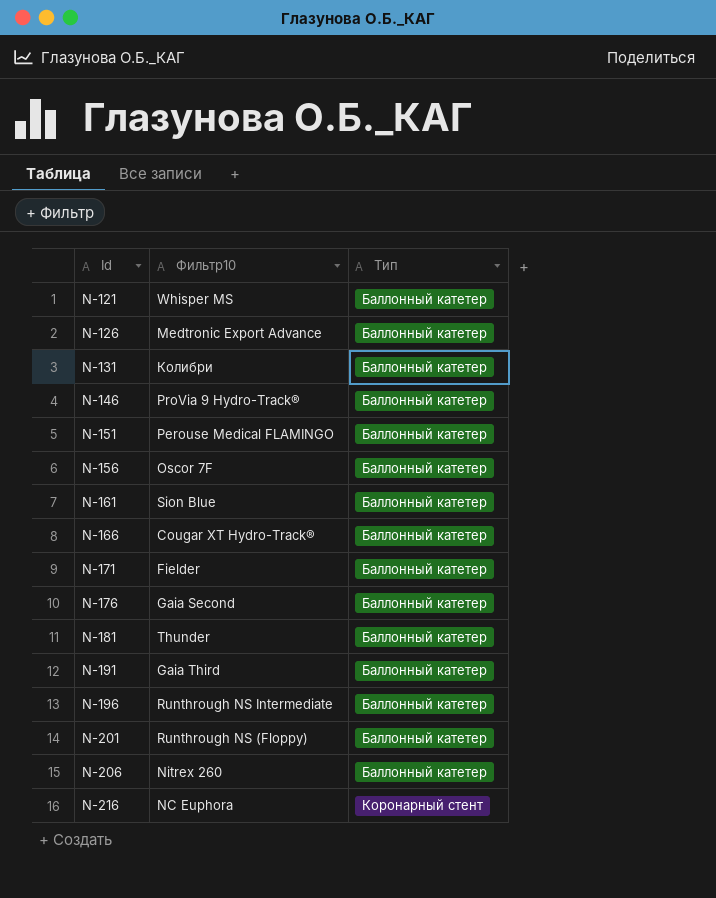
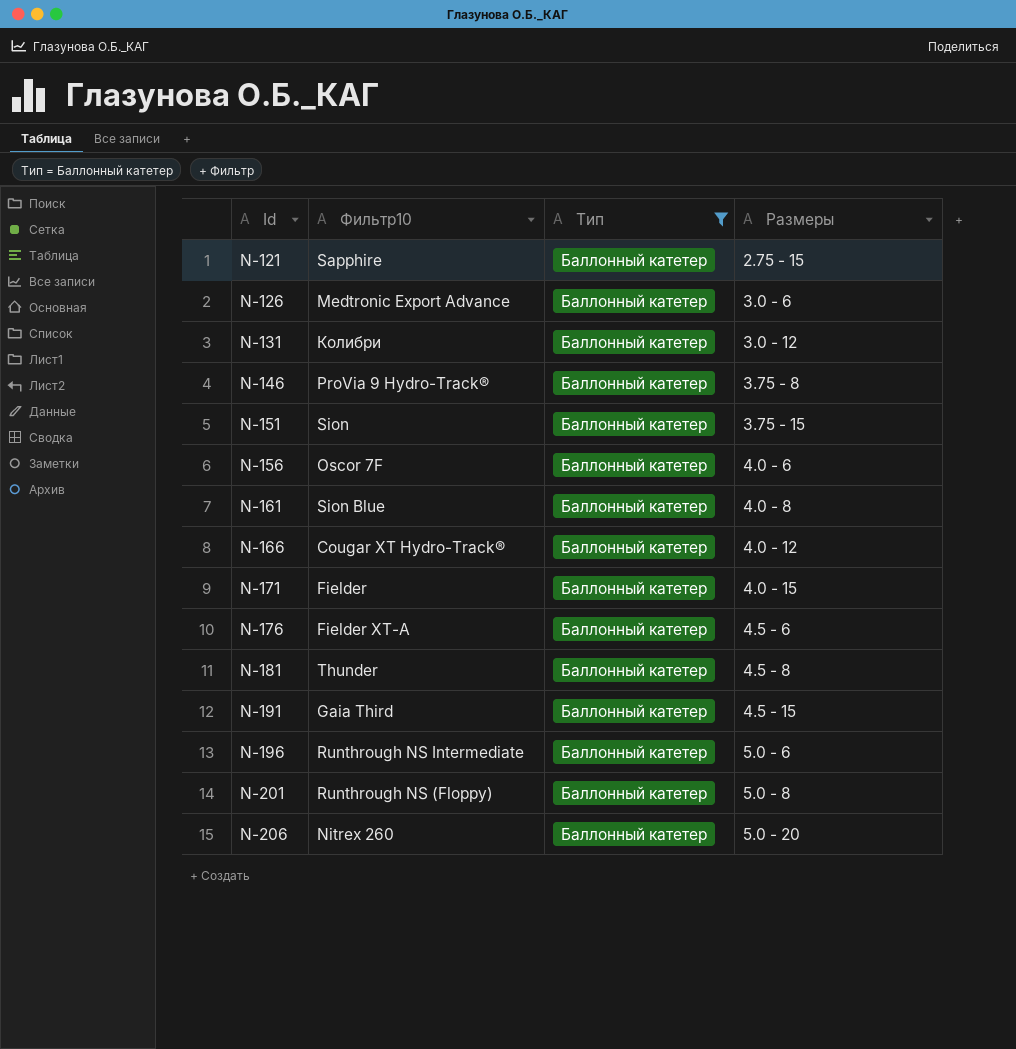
filter: none -> Тип = Баллонный катетер
column Размеры | position: none -> 4
N-121 | Фильтр10: Whisper MS -> Sapphire
N-151 | Фильтр10: Perouse Medical FLAMINGO -> Sion
N-176 | Фильтр10: Gaia Second -> Fielder XT-A

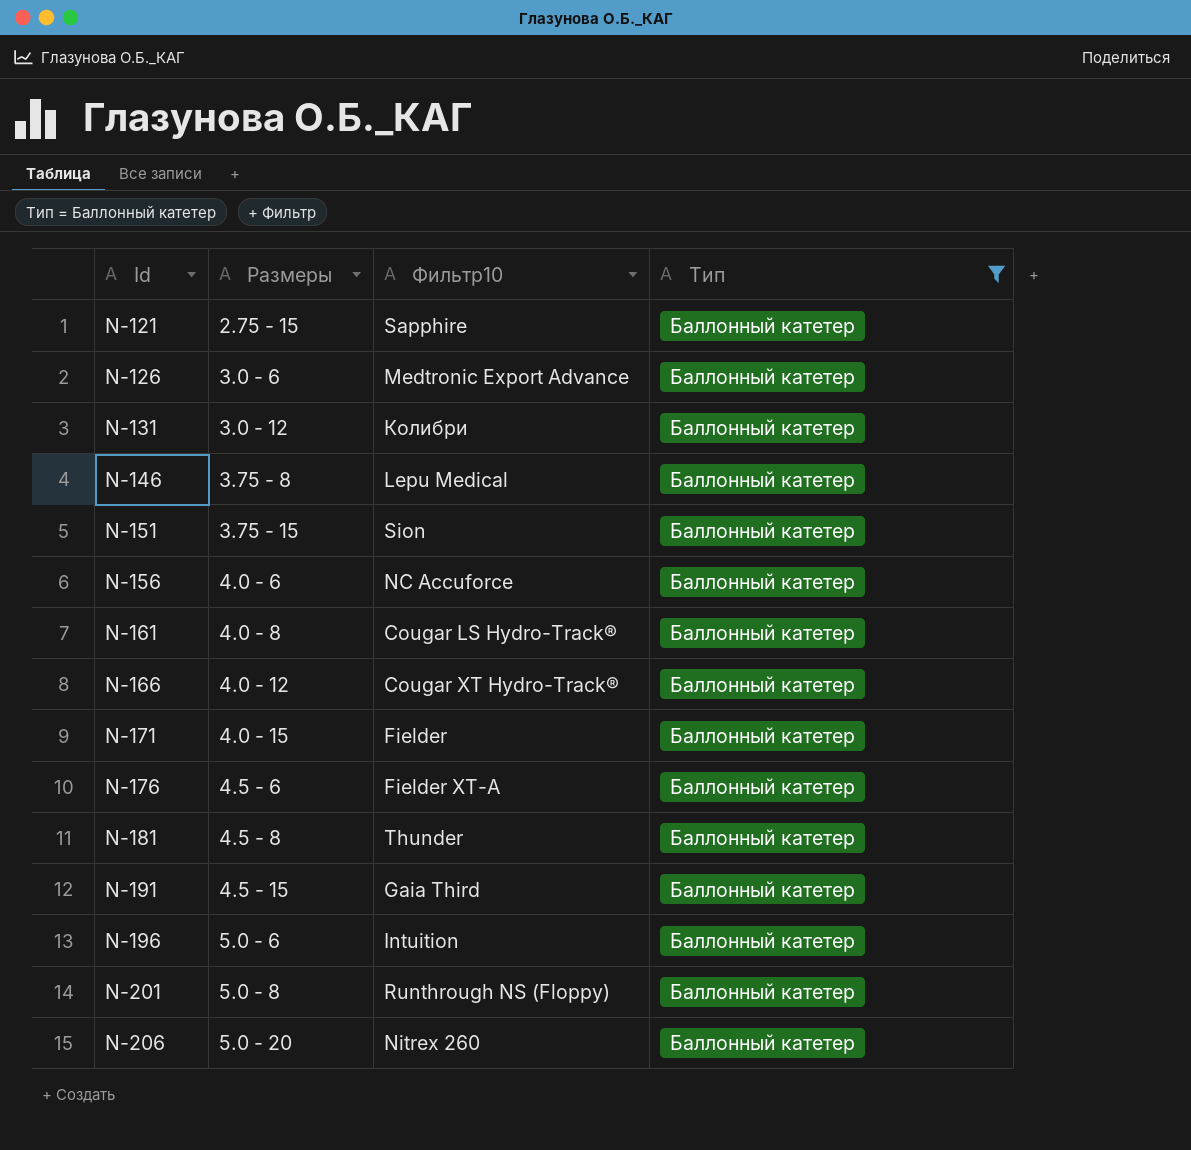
column Размеры | position: 4 -> 2
N-146 | Фильтр10: ProVia 9 Hydro-Track® -> Lepu Medical
N-156 | Фильтр10: Oscor 7F -> NC Accuforce
N-161 | Фильтр10: Sion Blue -> Cougar LS Hydro-Track®
N-196 | Фильтр10: Runthrough NS Intermediate -> Intuition

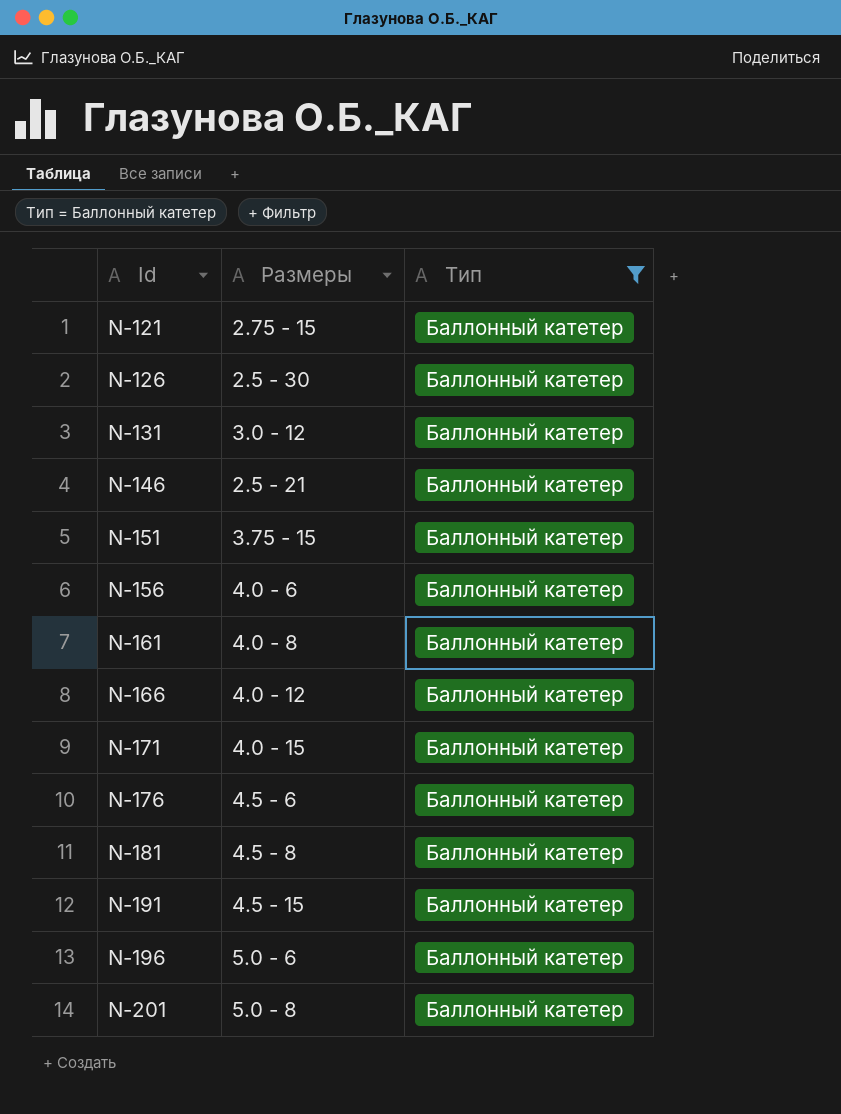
column Фильтр10 | position: 3 -> none
row N-206: 5.0 - 20 | Nitrex 260 | Баллонный катетер -> none
N-126 | Размеры: 3.0 - 6 -> 2.5 - 30
N-146 | Размеры: 3.75 - 8 -> 2.5 - 21

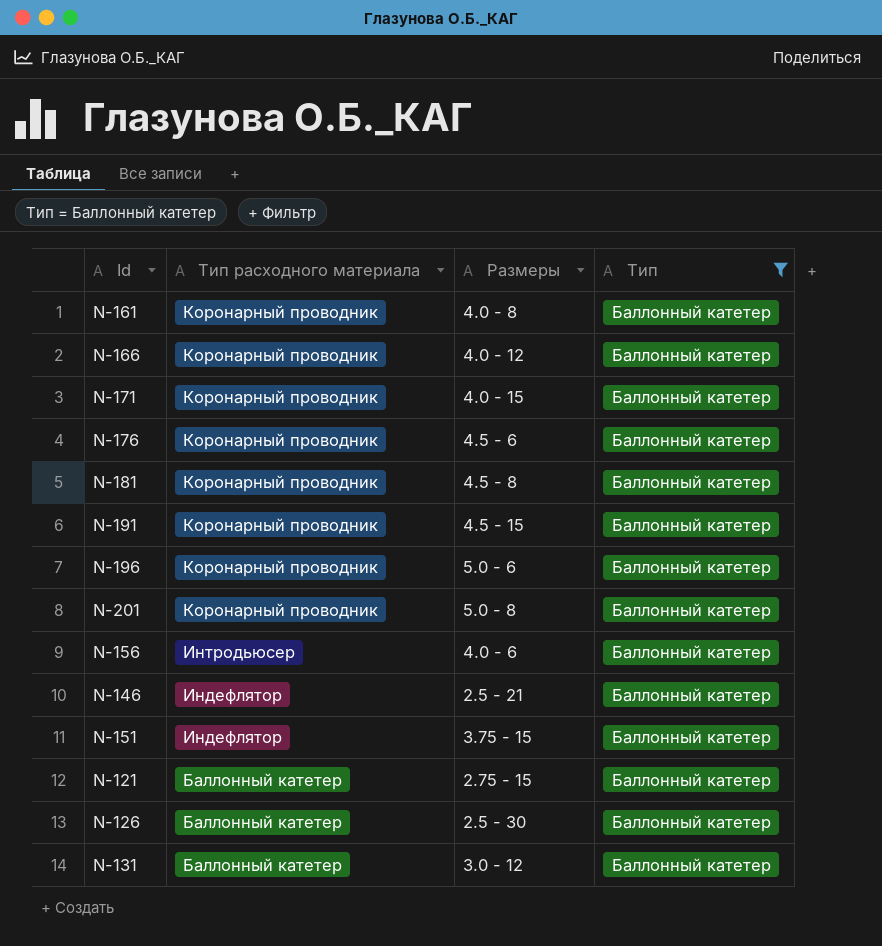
row order: Id ascending -> Тип расходного материала descending
column Тип расходного материала | position: none -> 2

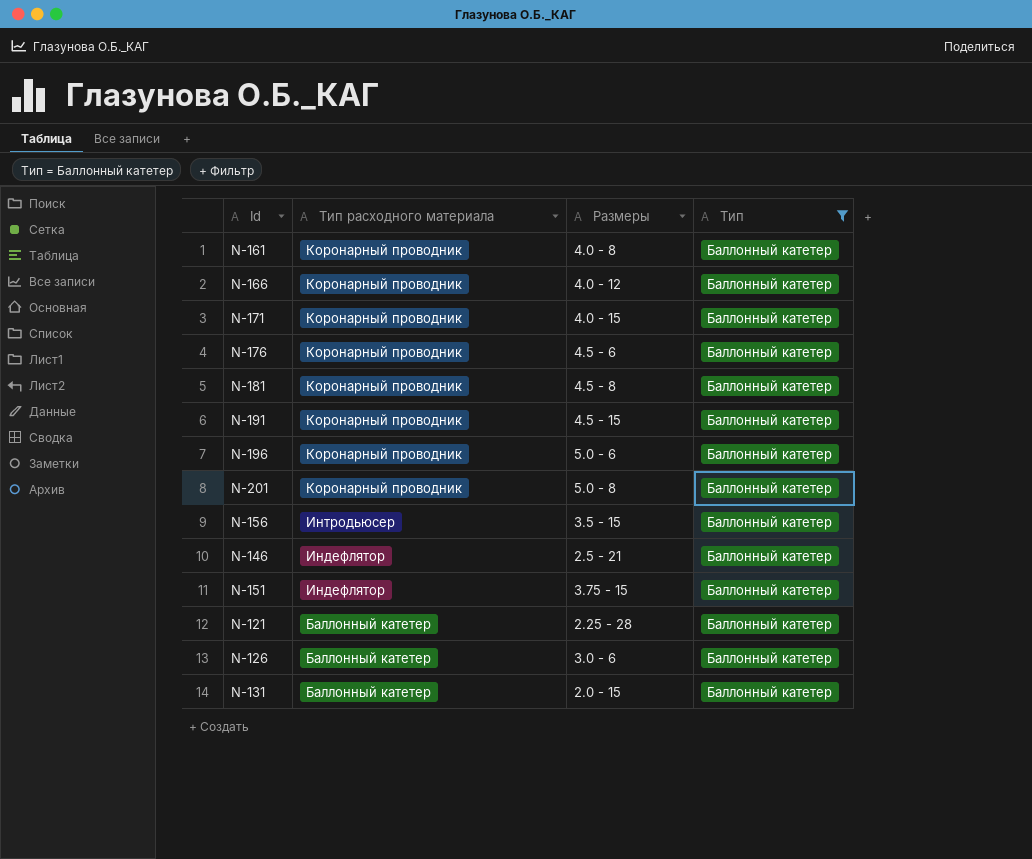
N-156 | Размеры: 4.0 - 6 -> 3.5 - 15
N-121 | Размеры: 2.75 - 15 -> 2.25 - 28
N-126 | Размеры: 2.5 - 30 -> 3.0 - 6
N-131 | Размеры: 3.0 - 12 -> 2.0 - 15

